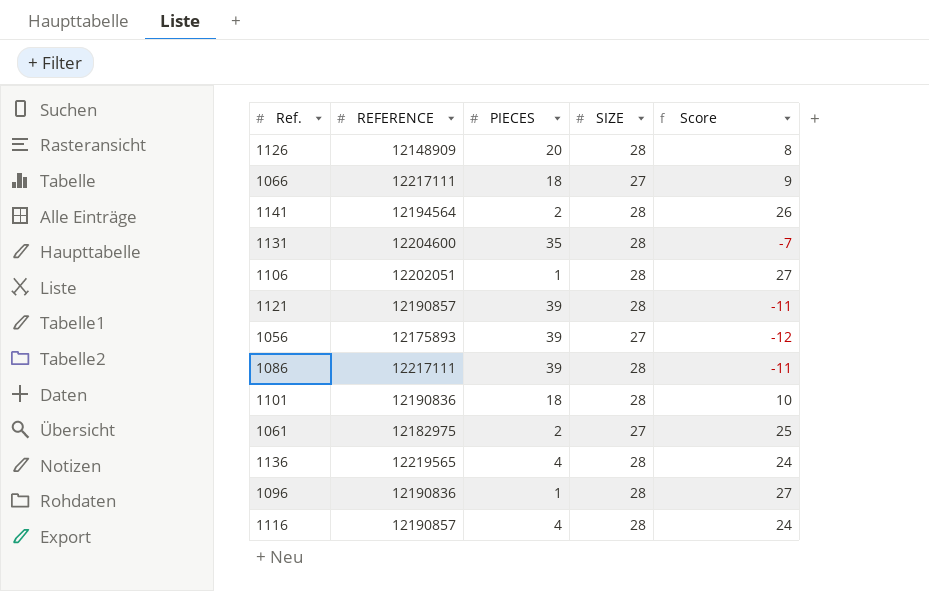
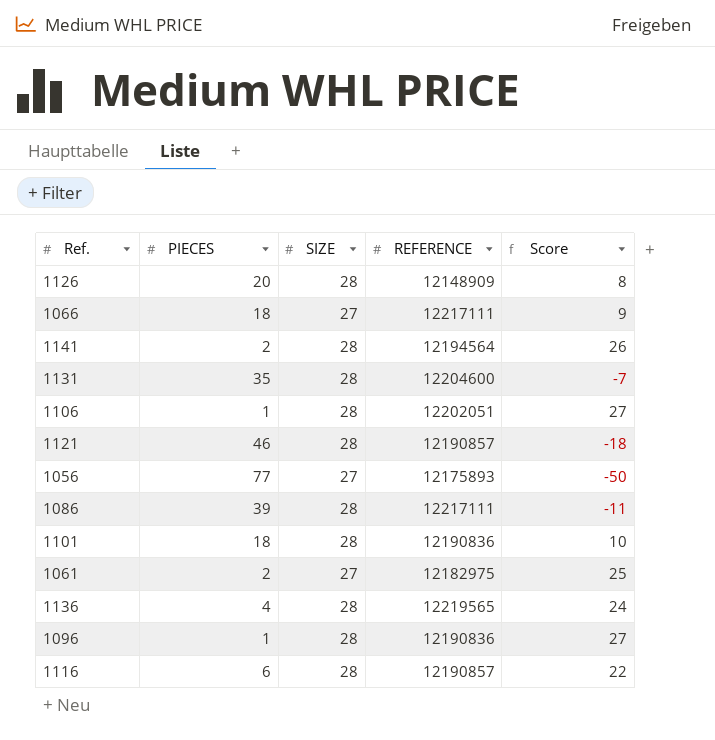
column REFERENCE | position: 2 -> 4
1121 | PIECES: 39 -> 46
1121 | Score: -11 -> -18
1056 | PIECES: 39 -> 77
1056 | Score: -12 -> -50
1116 | PIECES: 4 -> 6
1116 | Score: 24 -> 22

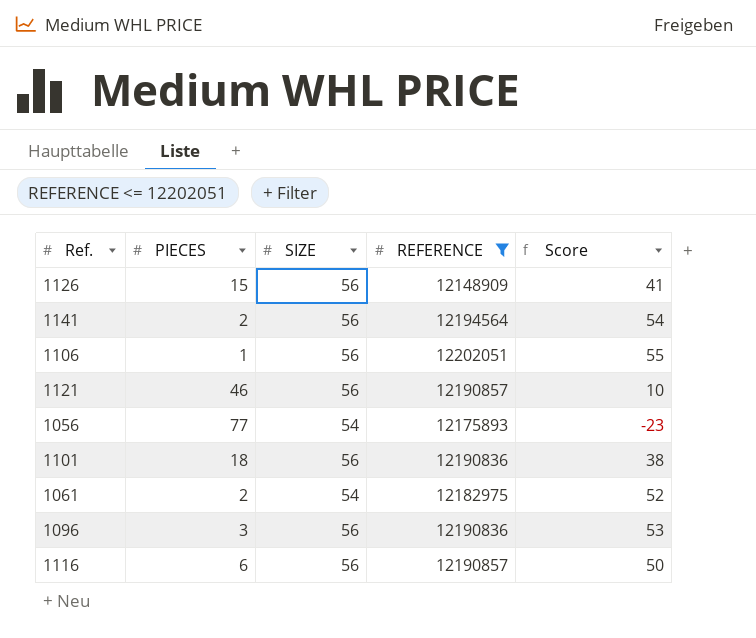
filter: none -> REFERENCE <= 12202051
1126 | PIECES: 20 -> 15
1126 | SIZE: 28 -> 56
1126 | Score: 8 -> 41
1141 | SIZE: 28 -> 56
1141 | Score: 26 -> 54
1106 | SIZE: 28 -> 56
1106 | Score: 27 -> 55
1121 | SIZE: 28 -> 56
1121 | Score: -18 -> 10
1056 | SIZE: 27 -> 54
1056 | Score: -50 -> -23
1101 | SIZE: 28 -> 56
1101 | Score: 10 -> 38
1061 | SIZE: 27 -> 54
1061 | Score: 25 -> 52
1096 | PIECES: 1 -> 3
1096 | SIZE: 28 -> 56
1096 | Score: 27 -> 53
1116 | SIZE: 28 -> 56
1116 | Score: 22 -> 50

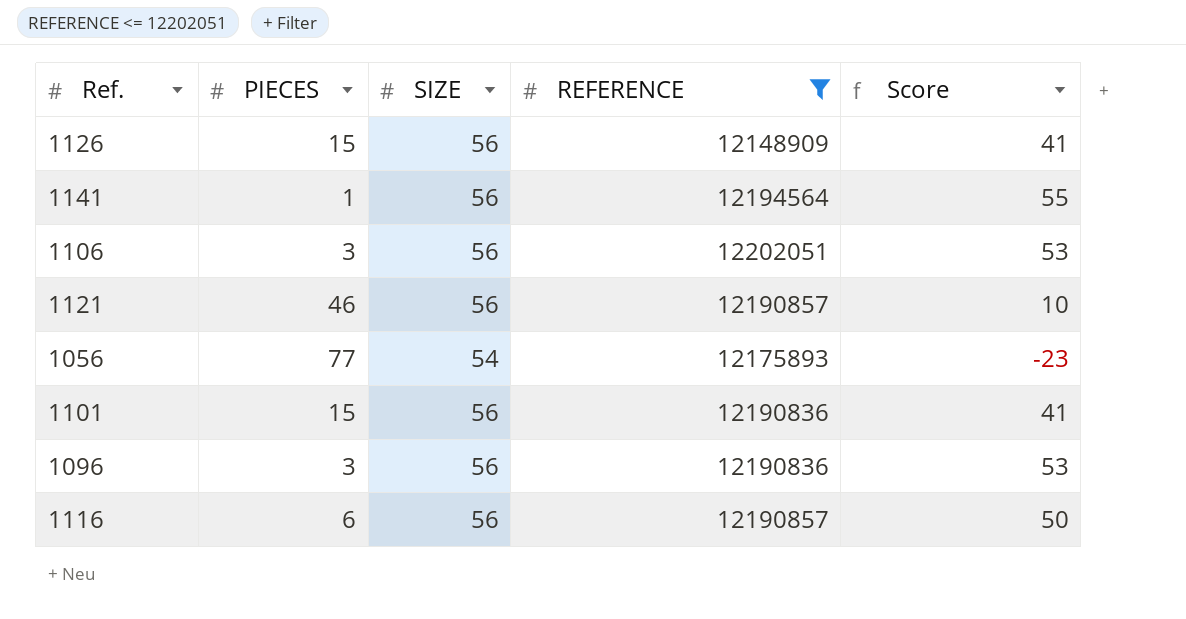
row 1061: 2 | 54 | 12182975 | 52 -> none
1141 | PIECES: 2 -> 1
1141 | Score: 54 -> 55
1106 | PIECES: 1 -> 3
1106 | Score: 55 -> 53
1101 | PIECES: 18 -> 15
1101 | Score: 38 -> 41

